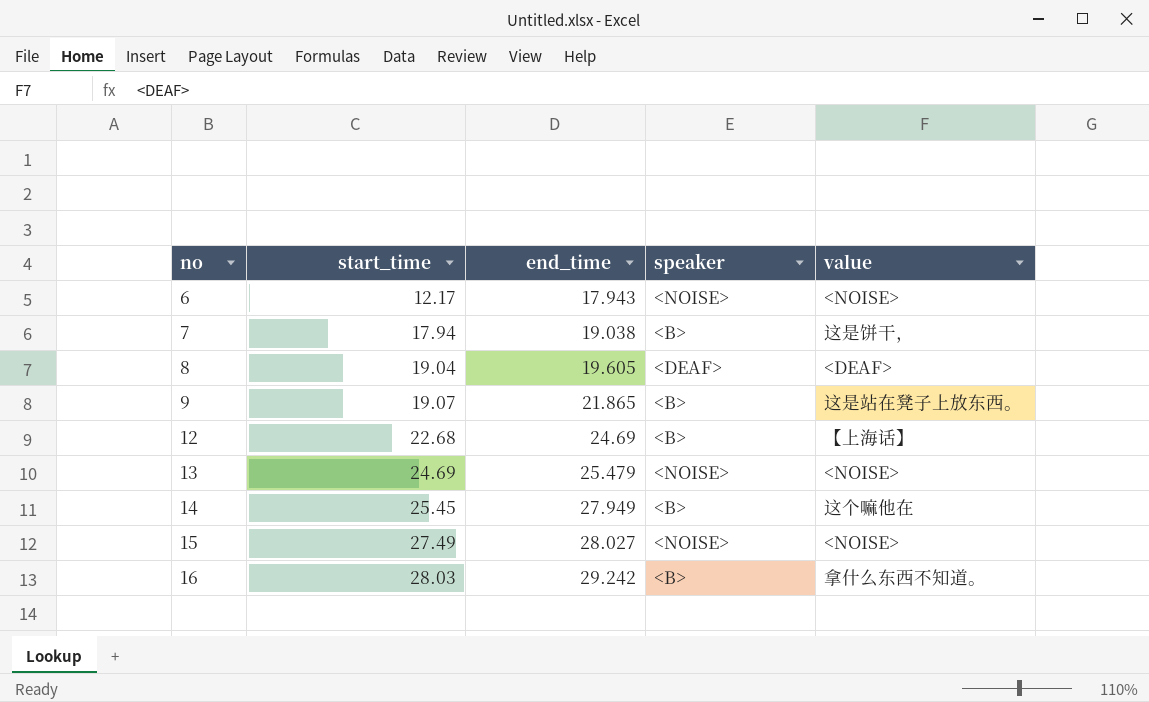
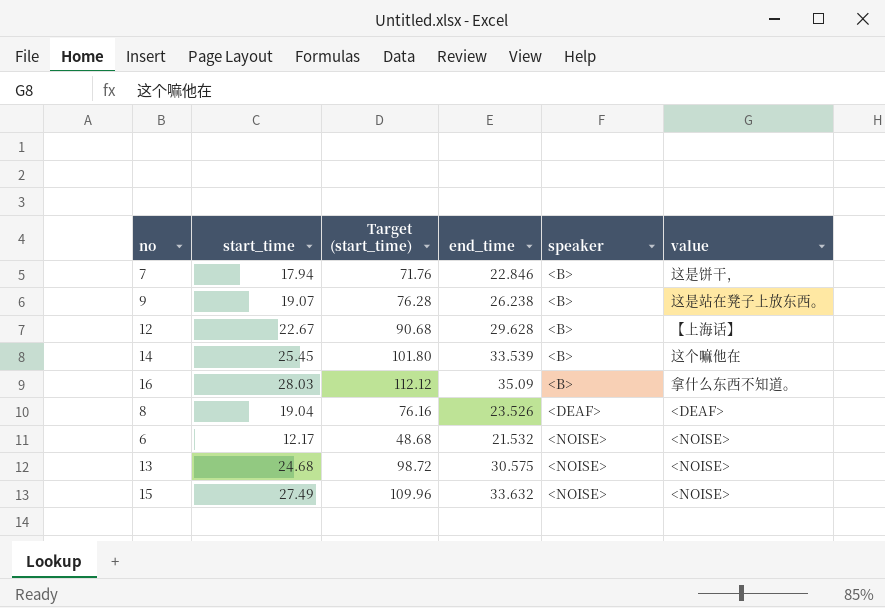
row order: no ascending -> speaker ascending
column Target (start_time) | formula: none -> [start_time] * 4
7 | end_time: 19.038 -> 22.846
9 | end_time: 21.865 -> 26.238
12 | start_time: 22.68 -> 22.67
12 | end_time: 24.69 -> 29.628
14 | end_time: 27.949 -> 33.539
16 | end_time: 29.242 -> 35.09
8 | end_time: 19.605 -> 23.526
6 | end_time: 17.943 -> 21.532
13 | start_time: 24.69 -> 24.68
13 | end_time: 25.479 -> 30.575
15 | end_time: 28.027 -> 33.632

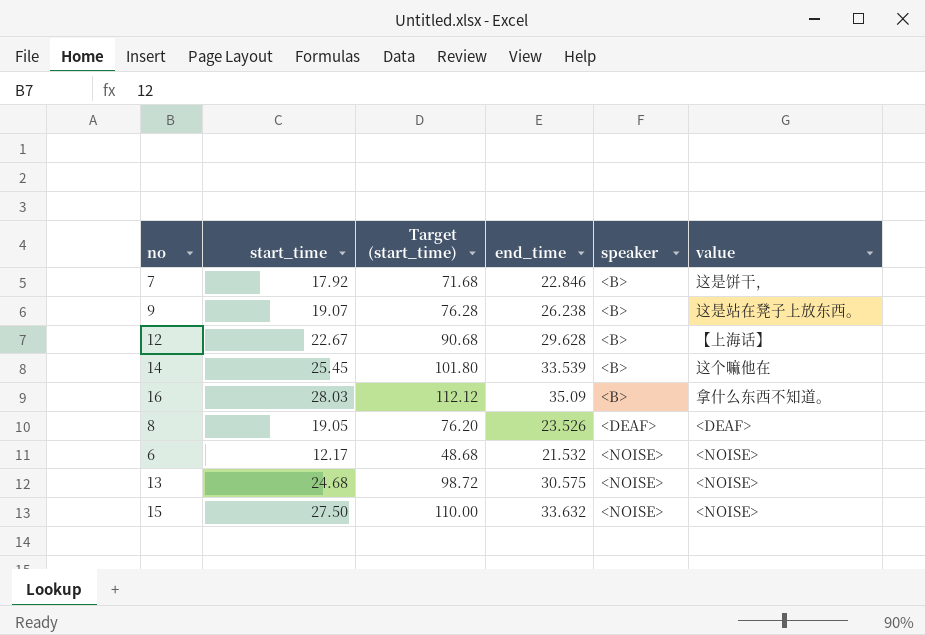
7 | start_time: 17.94 -> 17.92
7 | Target (start_time): 71.76 -> 71.68
8 | start_time: 19.04 -> 19.05
8 | Target (start_time): 76.16 -> 76.20
15 | start_time: 27.49 -> 27.50
15 | Target (start_time): 109.96 -> 110.00

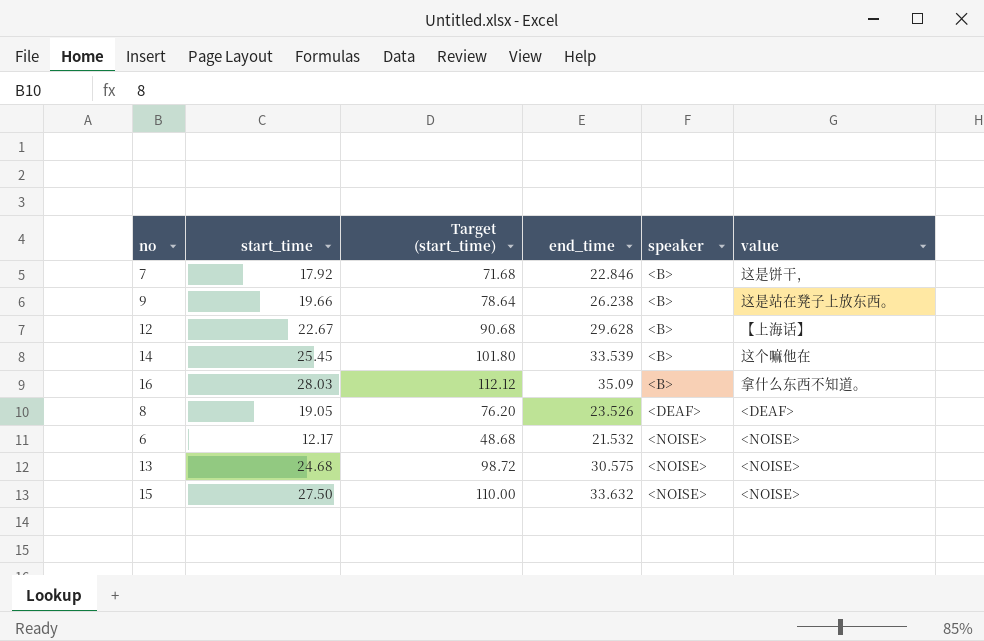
9 | start_time: 19.07 -> 19.66
9 | Target (start_time): 76.28 -> 78.64

